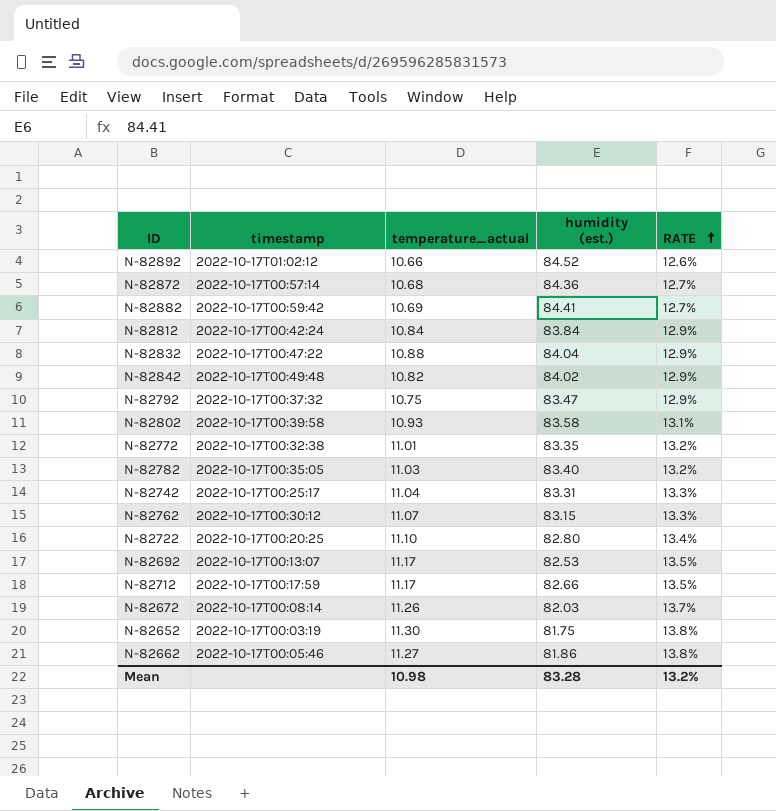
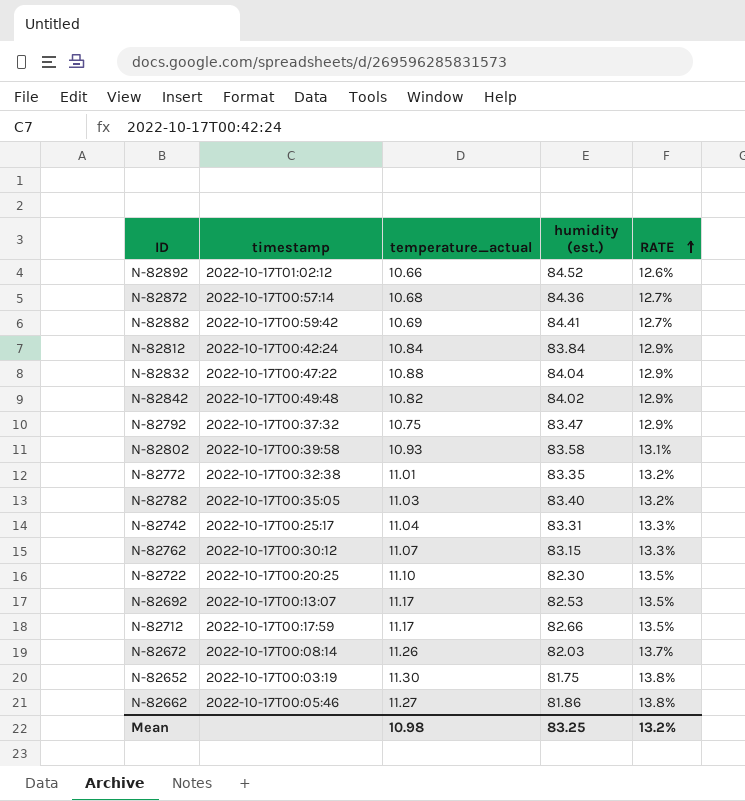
N-82722 | humidity (est.): 82.80 -> 82.30
N-82722 | RATE: 13.4% -> 13.5%
Mean | humidity (est.): 83.28 -> 83.25

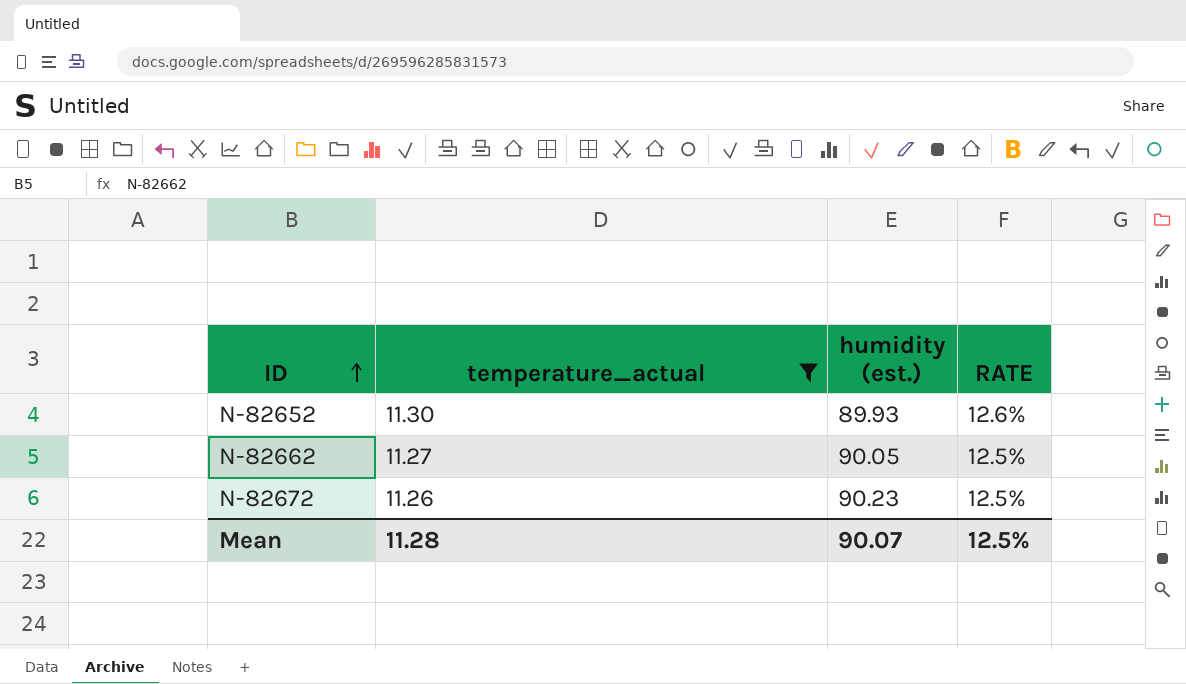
filter: none -> temperature_actual >= 11.26
row order: RATE ascending -> ID ascending
column timestamp | position: 2 -> none
N-82652 | humidity (est.): 81.75 -> 89.93
N-82652 | RATE: 13.8% -> 12.6%
N-82662 | humidity (est.): 81.86 -> 90.05
N-82662 | RATE: 13.8% -> 12.5%
N-82672 | humidity (est.): 82.03 -> 90.23
N-82672 | RATE: 13.7% -> 12.5%
Mean | temperature_actual: 10.98 -> 11.28
Mean | humidity (est.): 83.25 -> 90.07
Mean | RATE: 13.2% -> 12.5%

